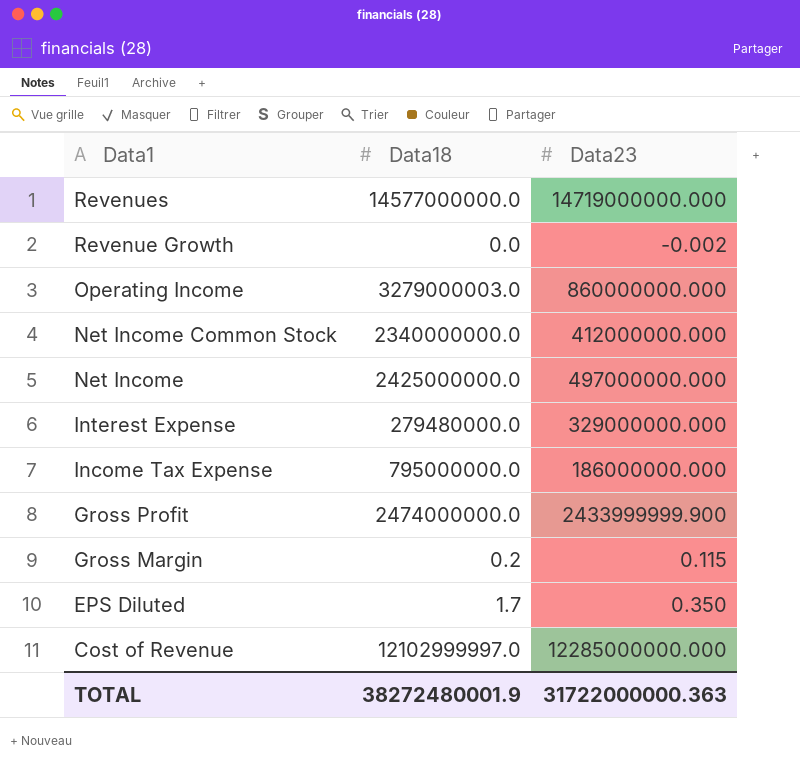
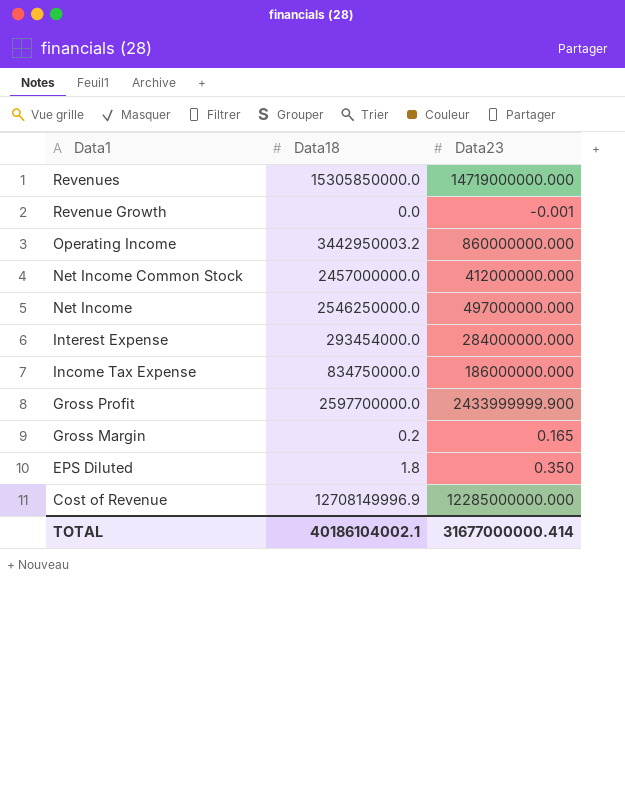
Revenues | Data18: 14577000000.0 -> 15305850000.0
Revenue Growth | Data23: -0.002 -> -0.001
Operating Income | Data18: 3279000003.0 -> 3442950003.2
Net Income Common Stock | Data18: 2340000000.0 -> 2457000000.0
Net Income | Data18: 2425000000.0 -> 2546250000.0
Interest Expense | Data18: 279480000.0 -> 293454000.0
Interest Expense | Data23: 329000000.000 -> 284000000.000
Income Tax Expense | Data18: 795000000.0 -> 834750000.0
Gross Profit | Data18: 2474000000.0 -> 2597700000.0
Gross Margin | Data23: 0.115 -> 0.165
EPS Diluted | Data18: 1.7 -> 1.8
Cost of Revenue | Data18: 12102999997.0 -> 12708149996.9
TOTAL | Data18: 38272480001.9 -> 40186104002.1
TOTAL | Data23: 31722000000.363 -> 31677000000.414

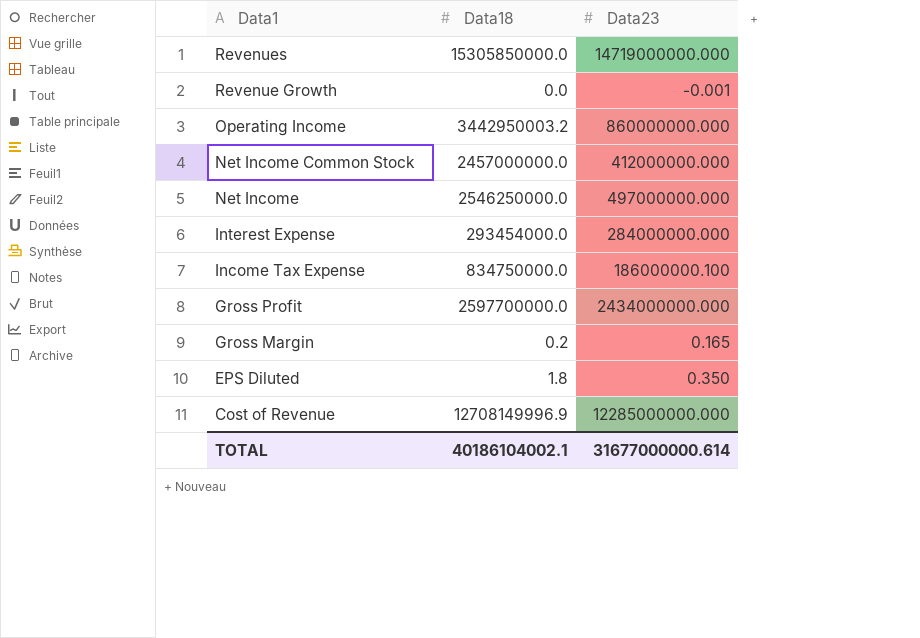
Income Tax Expense | Data23: 186000000.000 -> 186000000.100
Gross Profit | Data23: 2433999999.900 -> 2434000000.000
TOTAL | Data23: 31677000000.414 -> 31677000000.614

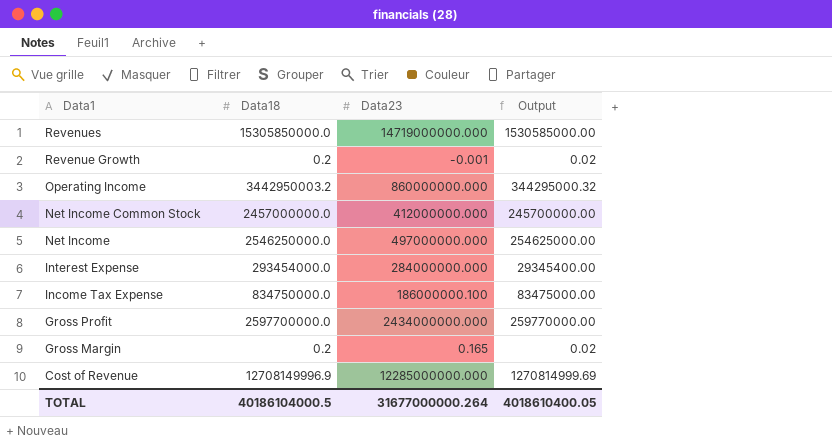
column Output | formula: none -> [Data18] * 0.1
row EPS Diluted: 1.8 | 0.350 -> none
Revenue Growth | Data18: 0.0 -> 0.2
TOTAL | Data18: 40186104002.1 -> 40186104000.5
TOTAL | Data23: 31677000000.614 -> 31677000000.264

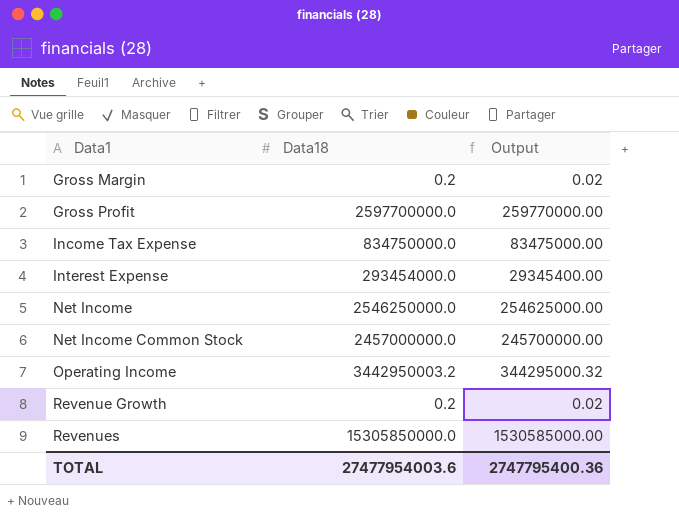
row order: Data1 descending -> Data1 ascending
column Data23 | position: 3 -> none
row Cost of Revenue: 12708149996.9 | 12285000000.000 | 1270814999.69 -> none
TOTAL | Data18: 40186104000.5 -> 27477954003.6
TOTAL | Output: 4018610400.05 -> 2747795400.36

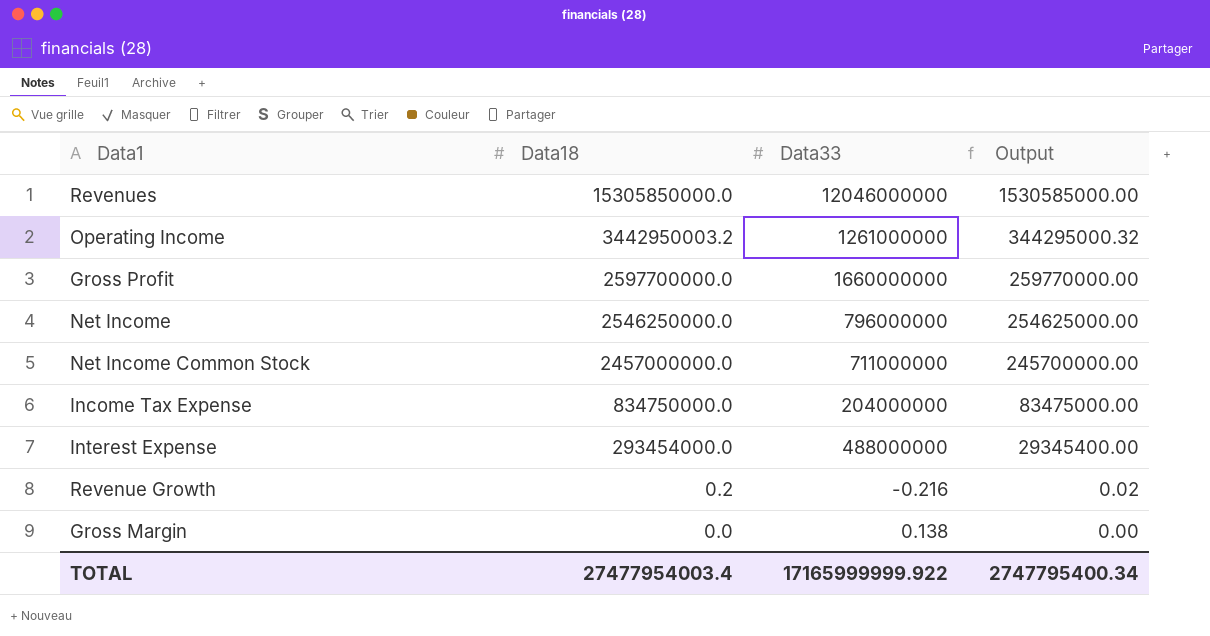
row order: Data1 ascending -> Data18 descending
column Data33 | position: none -> 3
Gross Margin | Data18: 0.2 -> 0.0
Gross Margin | Output: 0.02 -> 0.00
TOTAL | Data18: 27477954003.6 -> 27477954003.4
TOTAL | Output: 2747795400.36 -> 2747795400.34

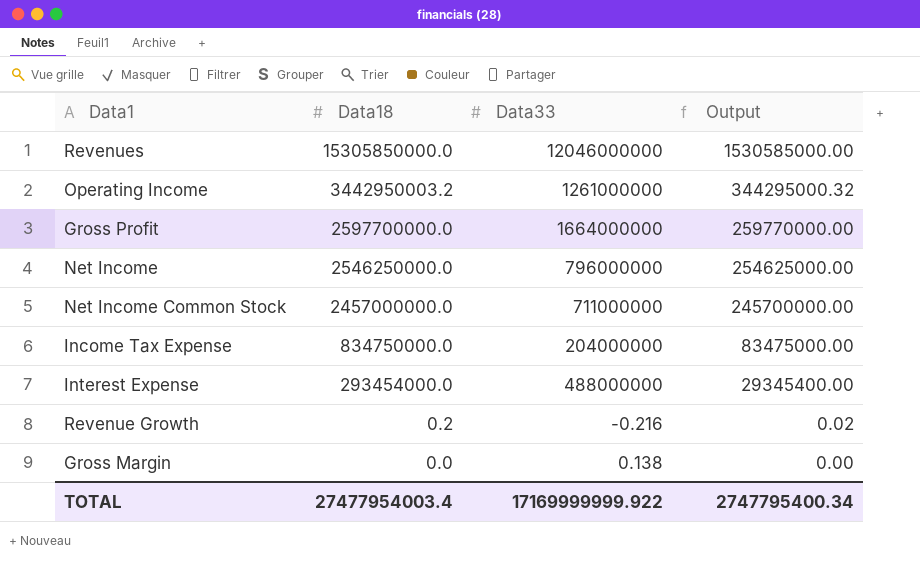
Gross Profit | Data33: 1660000000 -> 1664000000
TOTAL | Data33: 17165999999.922 -> 17169999999.922

